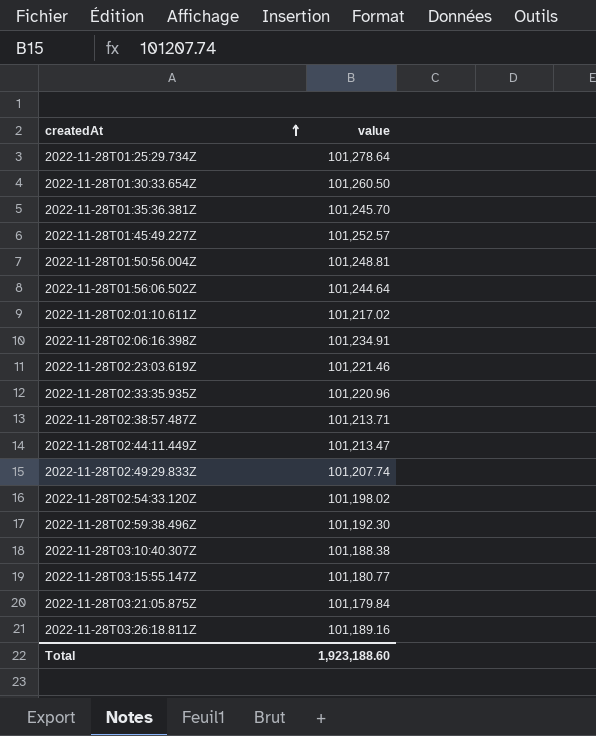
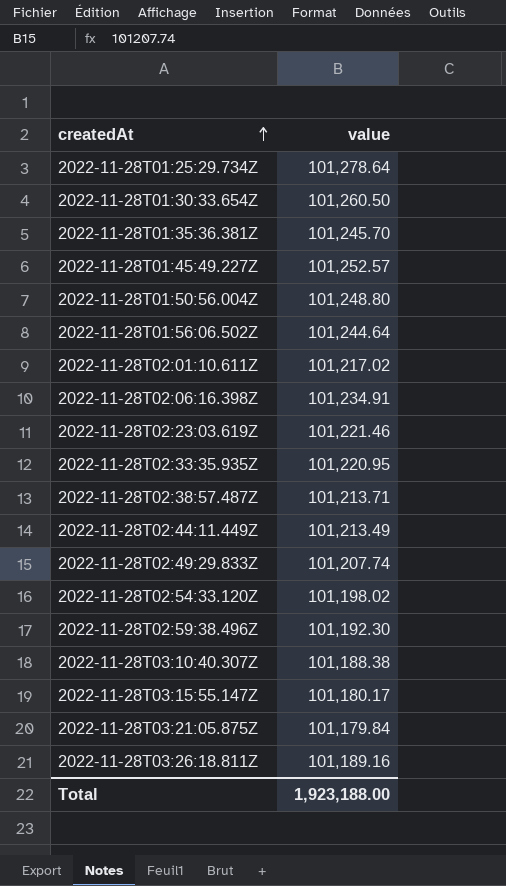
2022-11-28T01:50:56.004Z | value: 101,248.81 -> 101,248.80
2022-11-28T02:33:35.935Z | value: 101,220.96 -> 101,220.95
2022-11-28T02:44:11.449Z | value: 101,213.47 -> 101,213.49
2022-11-28T03:15:55.147Z | value: 101,180.77 -> 101,180.17
Total | value: 1,923,188.60 -> 1,923,188.00

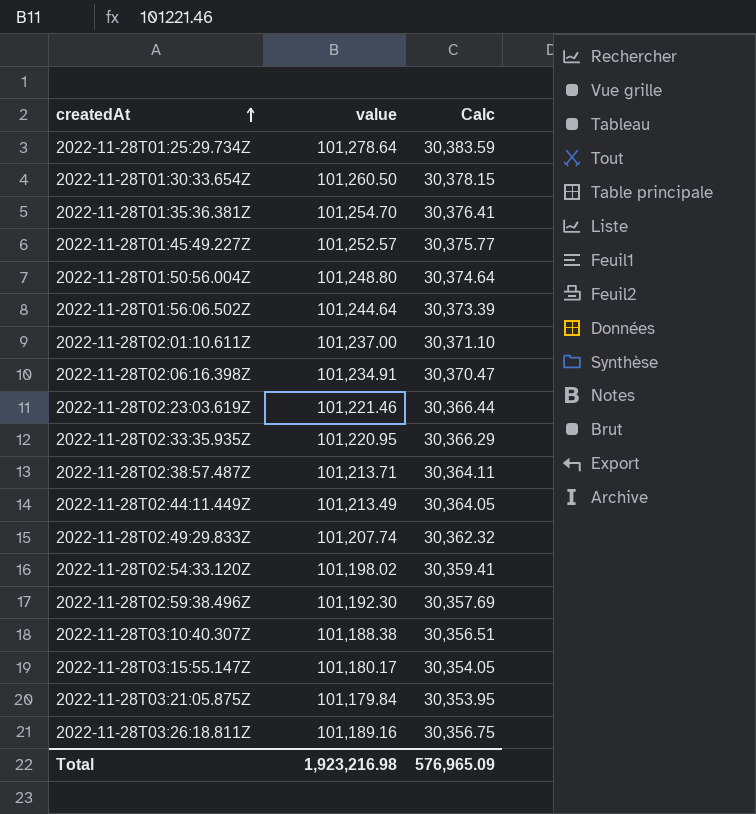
column Calc | formula: none -> [value] * 0.3
2022-11-28T01:35:36.381Z | value: 101,245.70 -> 101,254.70
2022-11-28T02:01:10.611Z | value: 101,217.02 -> 101,237.00
Total | value: 1,923,188.00 -> 1,923,216.98

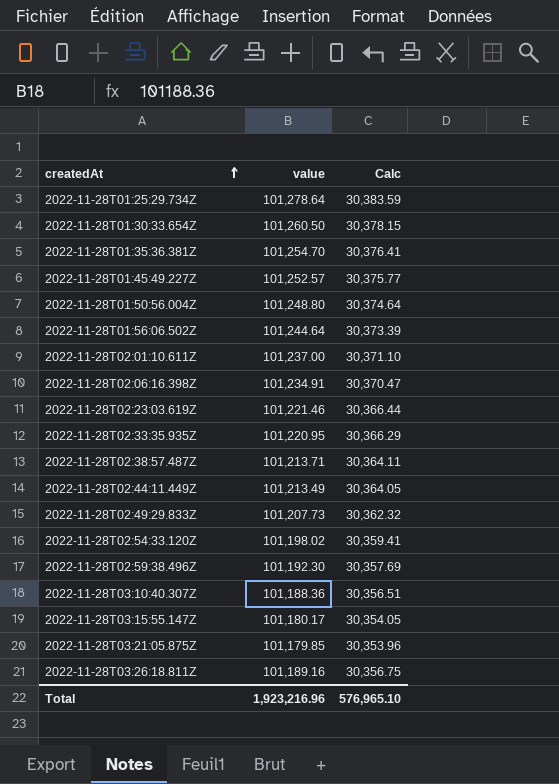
2022-11-28T02:49:29.833Z | value: 101,207.74 -> 101,207.73
2022-11-28T03:10:40.307Z | value: 101,188.38 -> 101,188.36
2022-11-28T03:21:05.875Z | value: 101,179.84 -> 101,179.85
2022-11-28T03:21:05.875Z | Calc: 30,353.95 -> 30,353.96
Total | value: 1,923,216.98 -> 1,923,216.96
Total | Calc: 576,965.09 -> 576,965.10

